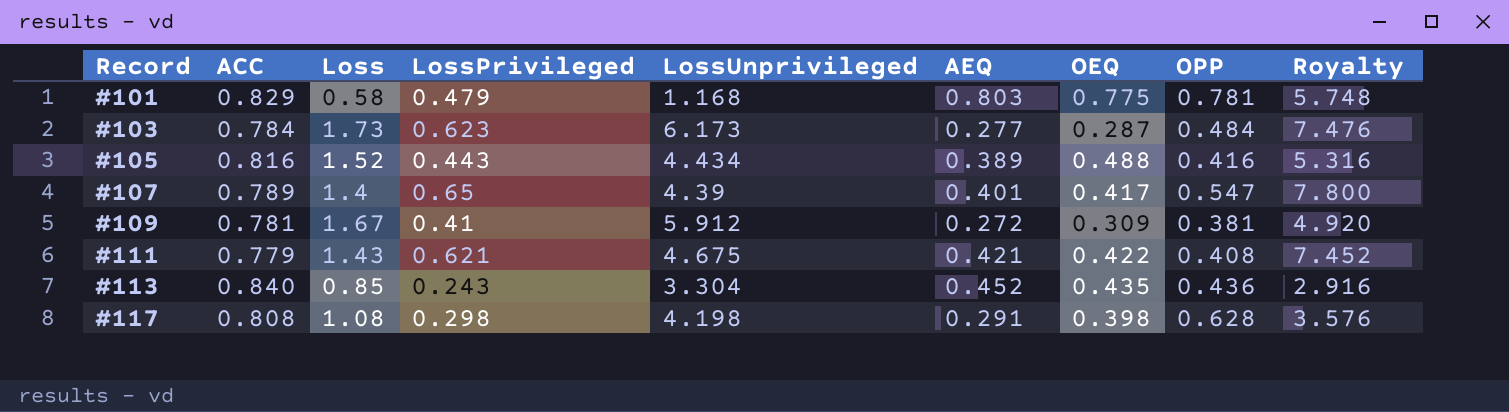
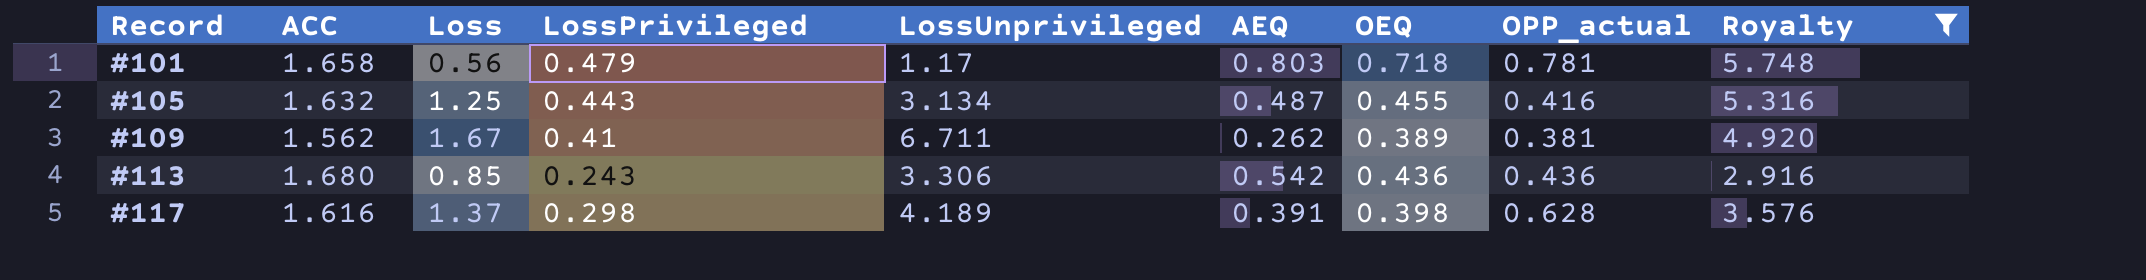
filter: none -> Royalty <= 5.748
column name: OPP -> OPP_actual
#101 | ACC: 0.829 -> 1.658
#101 | Loss: 0.58 -> 0.56
#101 | LossUnprivileged: 1.168 -> 1.17
#101 | OEQ: 0.775 -> 0.718
#105 | ACC: 0.816 -> 1.632
#105 | Loss: 1.52 -> 1.25
#105 | LossUnprivileged: 4.434 -> 3.134
#105 | AEQ: 0.389 -> 0.487
#105 | OEQ: 0.488 -> 0.455
#109 | ACC: 0.781 -> 1.562
#109 | LossUnprivileged: 5.912 -> 6.711
#109 | AEQ: 0.272 -> 0.262
#109 | OEQ: 0.309 -> 0.389
#113 | ACC: 0.840 -> 1.680
#113 | LossUnprivileged: 3.304 -> 3.306
#113 | AEQ: 0.452 -> 0.542
#113 | OEQ: 0.435 -> 0.436
#117 | ACC: 0.808 -> 1.616
#117 | Loss: 1.08 -> 1.37
#117 | LossUnprivileged: 4.198 -> 4.189
#117 | AEQ: 0.291 -> 0.391

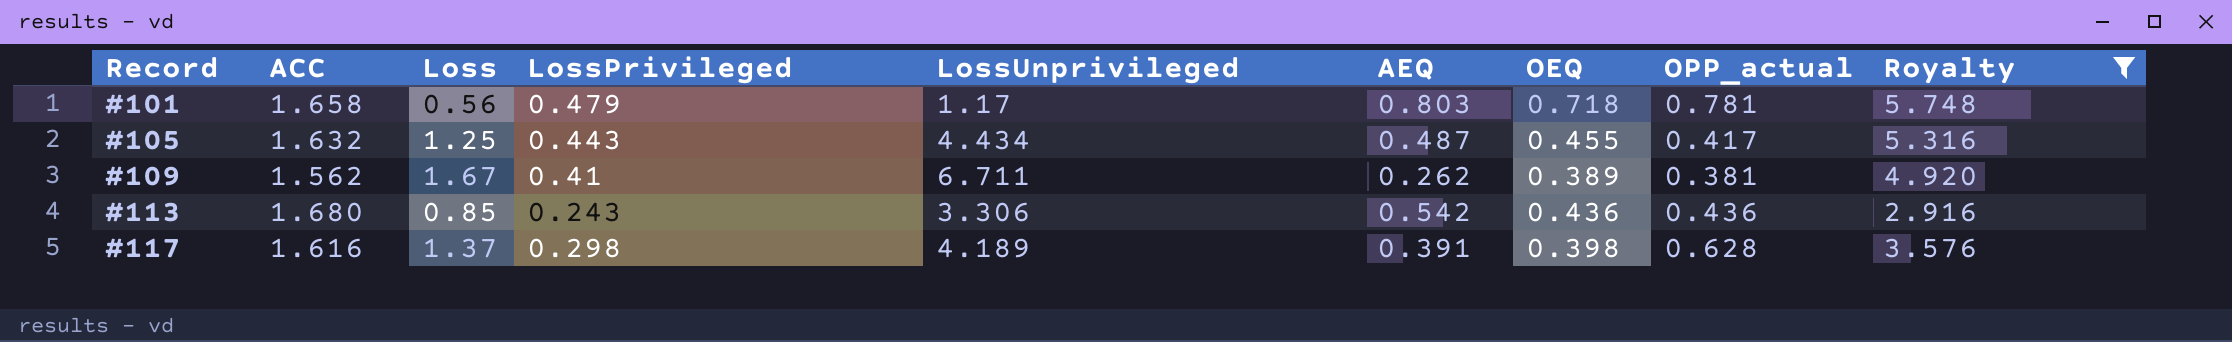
#105 | LossUnprivileged: 3.134 -> 4.434
#105 | OPP_actual: 0.416 -> 0.417

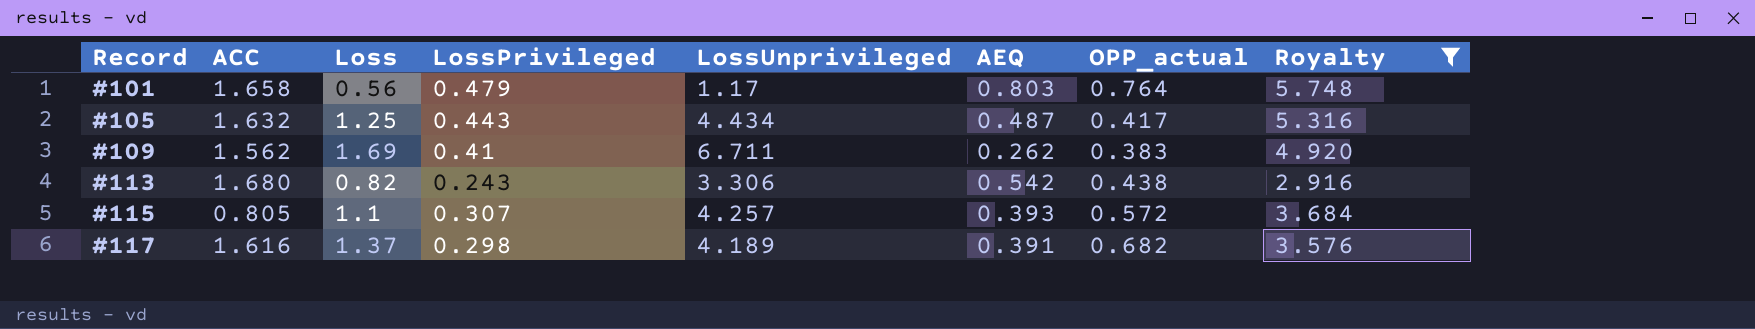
column OEQ | position: 7 -> none
#101 | OPP_actual: 0.781 -> 0.764
#109 | Loss: 1.67 -> 1.69
#109 | OPP_actual: 0.381 -> 0.383
#113 | Loss: 0.85 -> 0.82
#113 | OPP_actual: 0.436 -> 0.438
row #115: none -> 0.805 | 1.1 | 0.307 | 4.257 | 0.393 | 0.572 | 3.684
#117 | OPP_actual: 0.628 -> 0.682

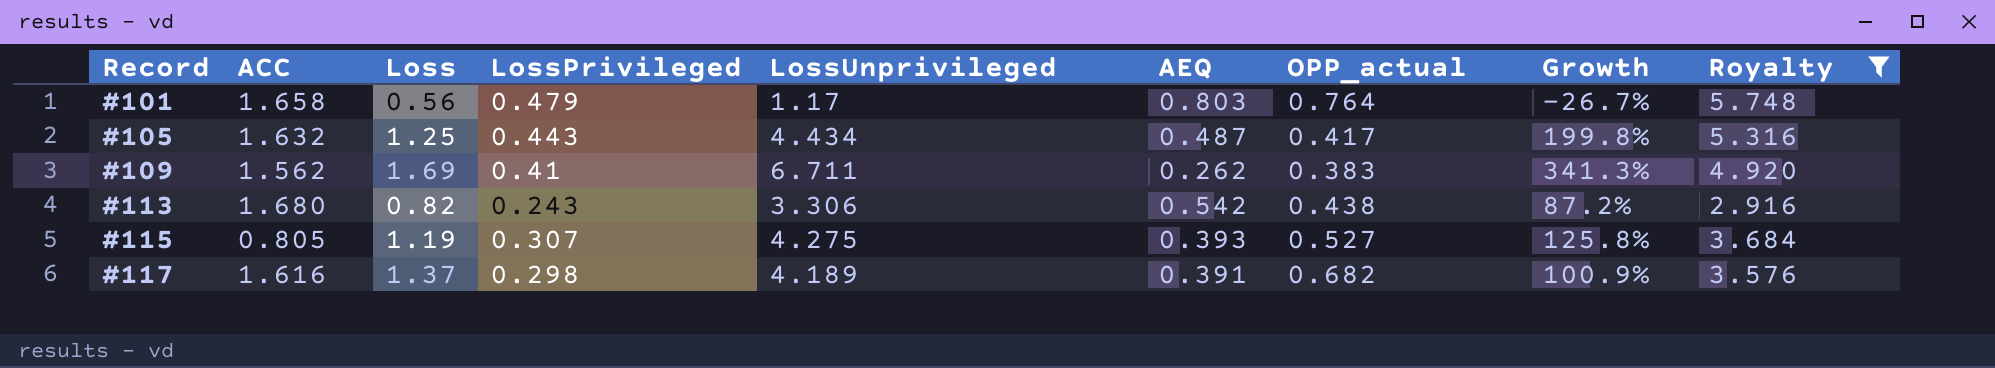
column Growth | formula: none -> ([Loss] - [OPP_actual]) / [OPP_actual]
#115 | Loss: 1.1 -> 1.19
#115 | LossUnprivileged: 4.257 -> 4.275
#115 | OPP_actual: 0.572 -> 0.527

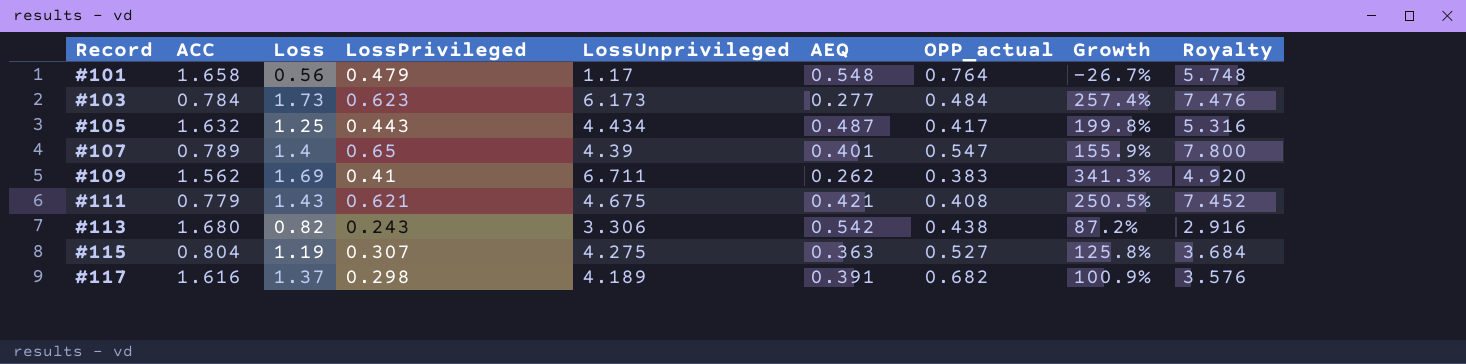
filter: Royalty <= 5.748 -> none
#101 | AEQ: 0.803 -> 0.548
#115 | ACC: 0.805 -> 0.804
#115 | AEQ: 0.393 -> 0.363

